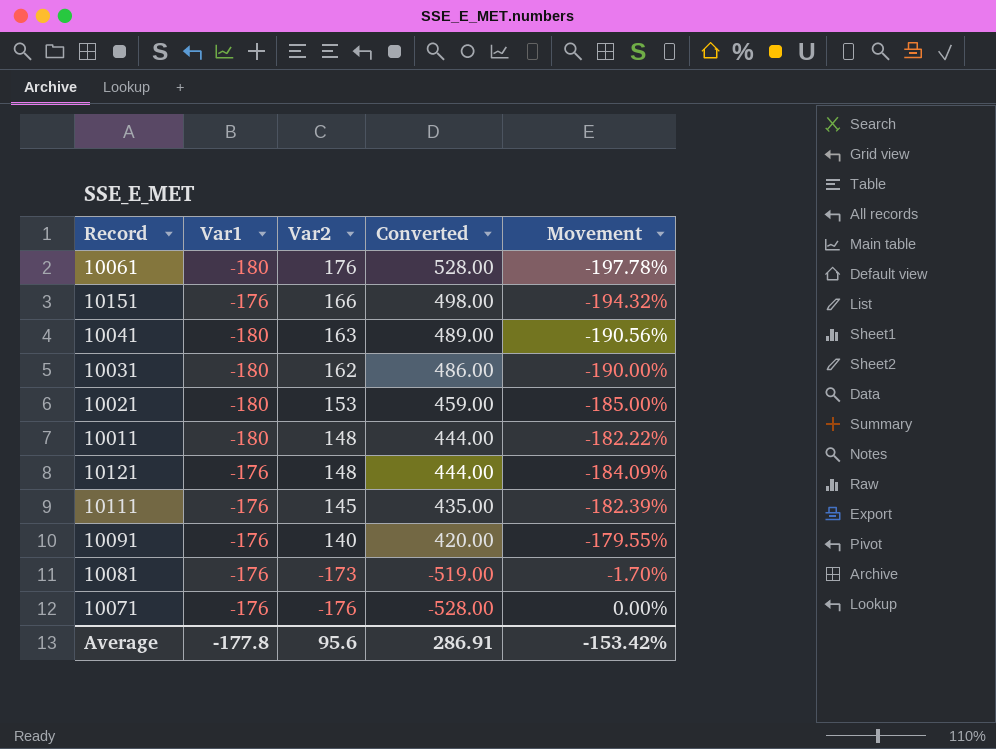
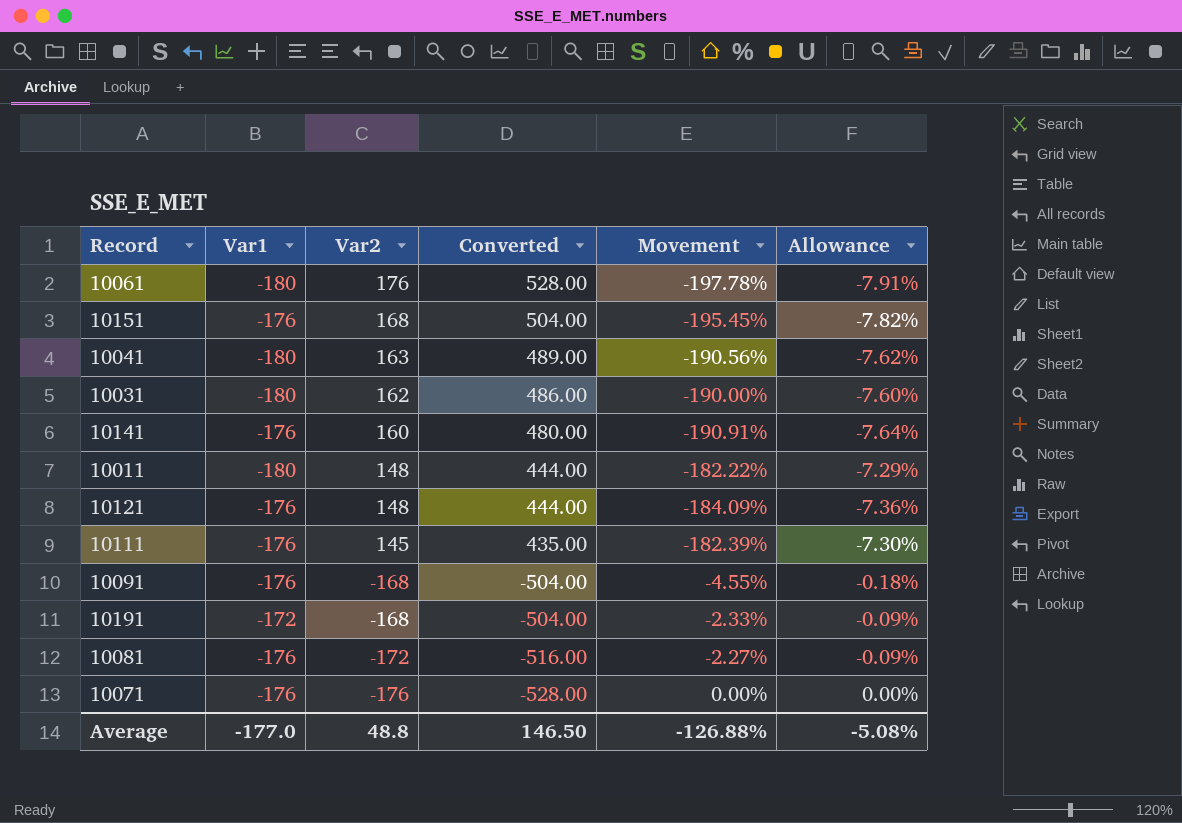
column Allowance | formula: none -> [Movement] * 0.04
row 10021: -180 | 153 | 459.00 | -185.00% -> none
10151 | Var2: 166 -> 168
10151 | Converted: 498.00 -> 504.00
10151 | Movement: -194.32% -> -195.45%
row 10141: none -> -176 | 160 | 480.00 | -190.91% | -7.64%
10091 | Var2: 140 -> -168
10091 | Converted: 420.00 -> -504.00
10091 | Movement: -179.55% -> -4.55%
row 10191: none -> -172 | -168 | -504.00 | -2.33% | -0.09%
10081 | Var2: -173 -> -172
10081 | Converted: -519.00 -> -516.00
10081 | Movement: -1.70% -> -2.27%
Average | Var1: -177.8 -> -177.0
Average | Var2: 95.6 -> 48.8
Average | Converted: 286.91 -> 146.50
Average | Movement: -153.42% -> -126.88%

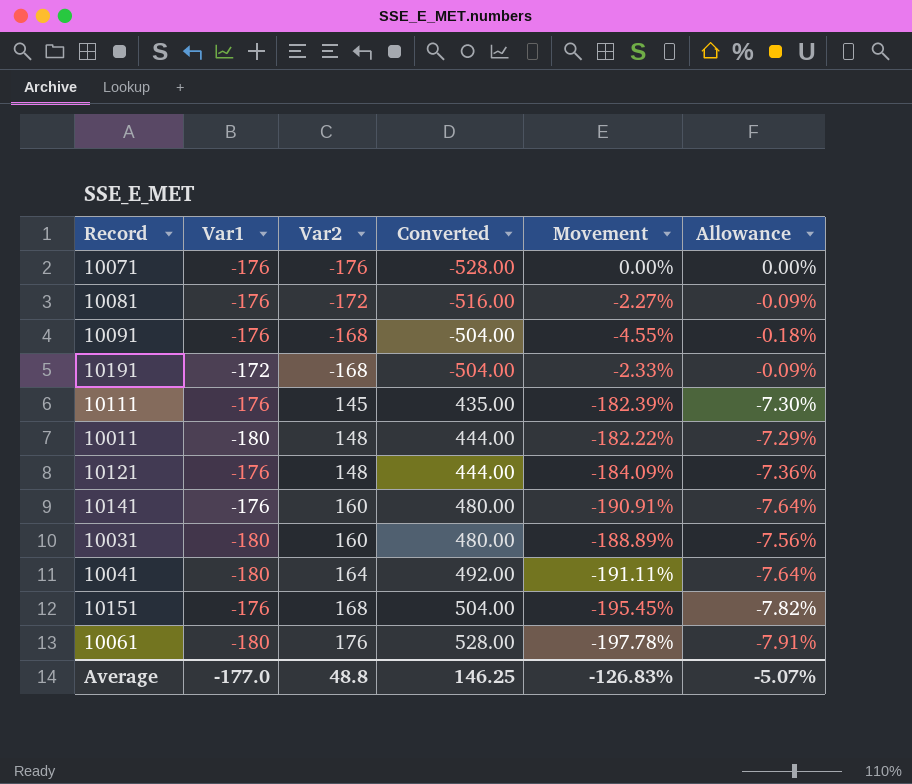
row order: Var2 descending -> Var2 ascending
10031 | Var2: 162 -> 160
10031 | Converted: 486.00 -> 480.00
10031 | Movement: -190.00% -> -188.89%
10031 | Allowance: -7.60% -> -7.56%
10041 | Var2: 163 -> 164
10041 | Converted: 489.00 -> 492.00
10041 | Movement: -190.56% -> -191.11%
10041 | Allowance: -7.62% -> -7.64%
Average | Converted: 146.50 -> 146.25
Average | Movement: -126.88% -> -126.83%
Average | Allowance: -5.08% -> -5.07%

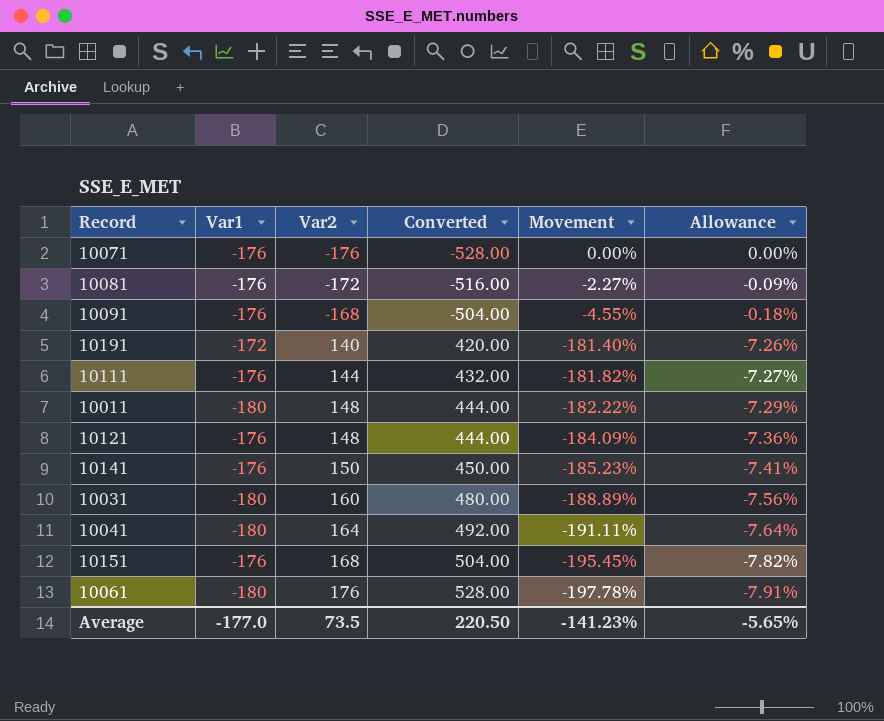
10191 | Var2: -168 -> 140
10191 | Converted: -504.00 -> 420.00
10191 | Movement: -2.33% -> -181.40%
10191 | Allowance: -0.09% -> -7.26%
10111 | Var2: 145 -> 144
10111 | Converted: 435.00 -> 432.00
10111 | Movement: -182.39% -> -181.82%
10111 | Allowance: -7.30% -> -7.27%
10141 | Var2: 160 -> 150
10141 | Converted: 480.00 -> 450.00
10141 | Movement: -190.91% -> -185.23%
10141 | Allowance: -7.64% -> -7.41%
Average | Var2: 48.8 -> 73.5
Average | Converted: 146.25 -> 220.50
Average | Movement: -126.83% -> -141.23%
Average | Allowance: -5.07% -> -5.65%

